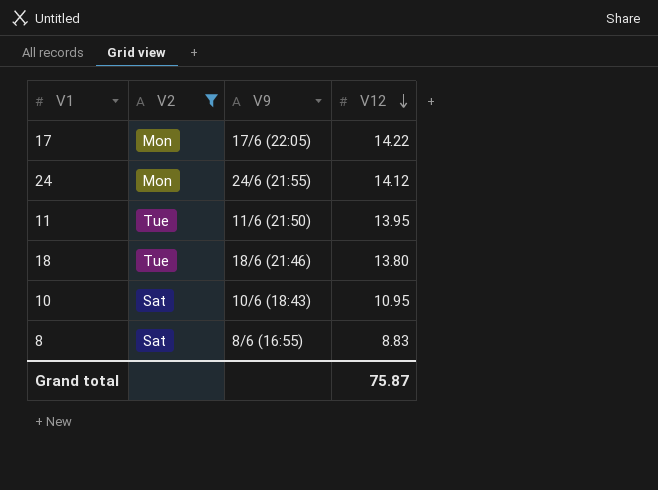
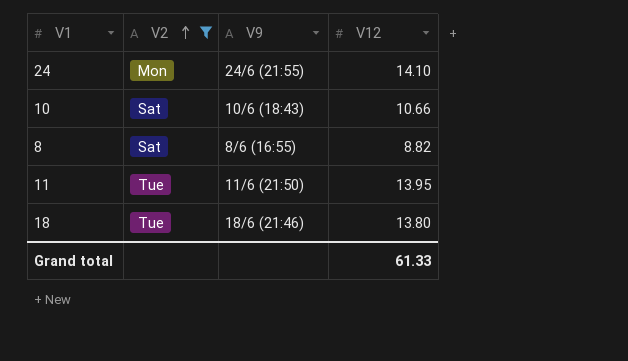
row order: V12 descending -> V2 ascending
row 17: Mon | 17/6 (22:05) | 14.22 -> none
24 | V12: 14.12 -> 14.10
10 | V12: 10.95 -> 10.66
8 | V12: 8.83 -> 8.82
Grand total | V12: 75.87 -> 61.33

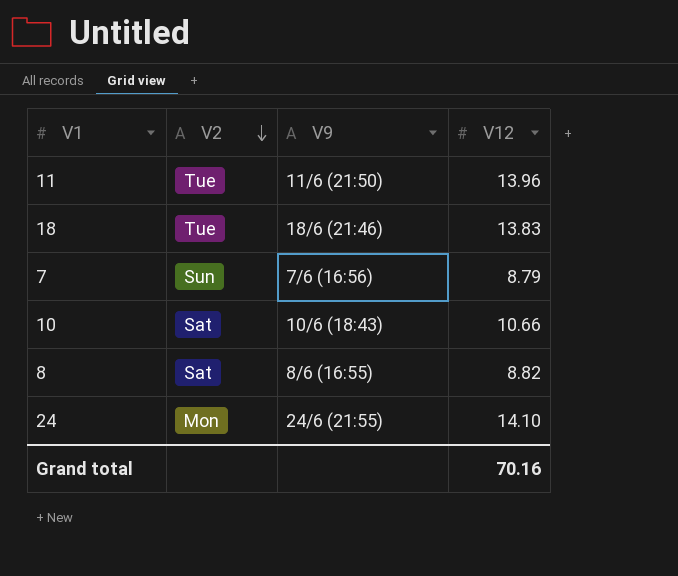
filter: V2 != Sun -> none
row order: V2 ascending -> V2 descending
11 | V12: 13.95 -> 13.96
18 | V12: 13.80 -> 13.83
Grand total | V12: 61.33 -> 70.16

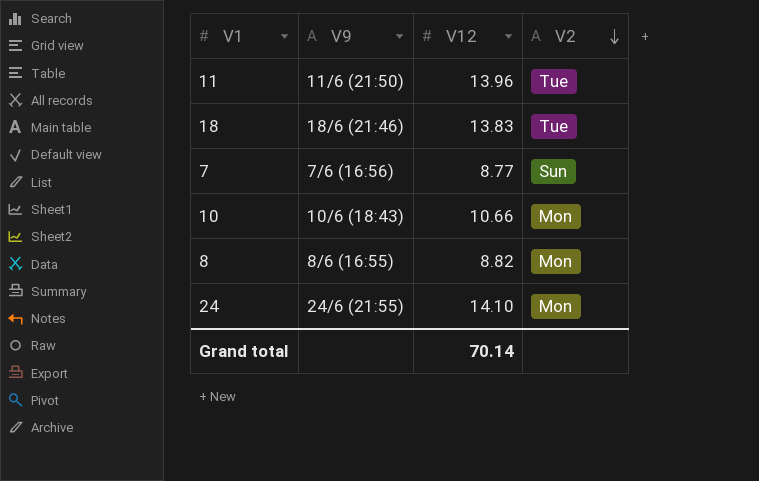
column V2 | position: 2 -> 4
7 | V12: 8.79 -> 8.77
10 | V2: Sat -> Mon
8 | V2: Sat -> Mon
Grand total | V12: 70.16 -> 70.14

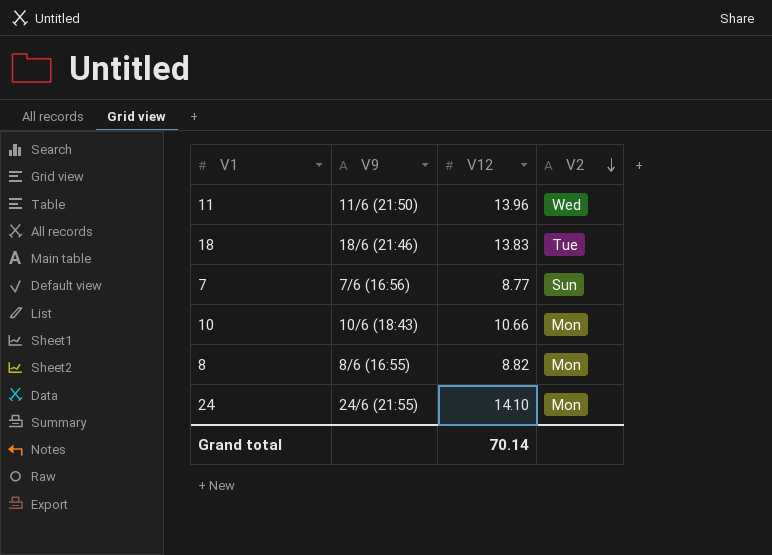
11 | V2: Tue -> Wed

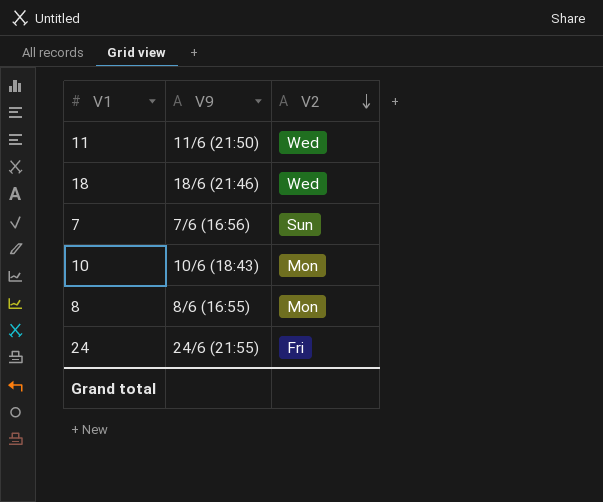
column V12 | position: 3 -> none
18 | V2: Tue -> Wed
24 | V2: Mon -> Fri

